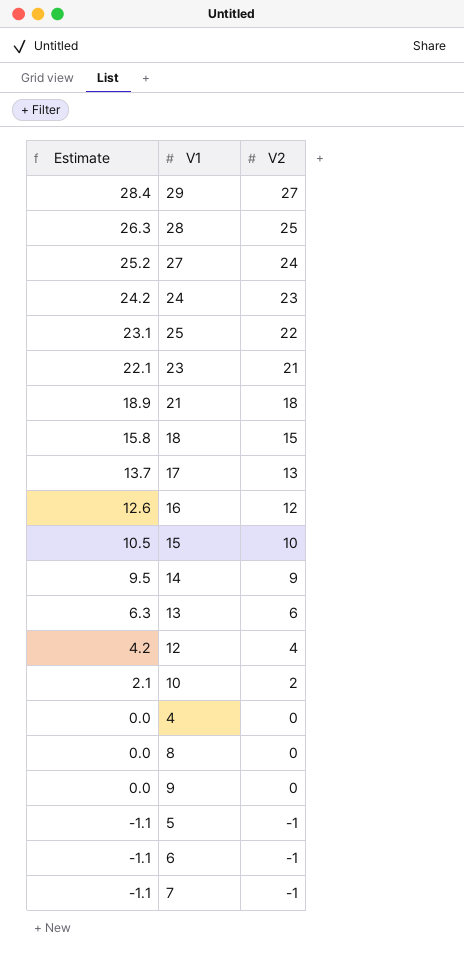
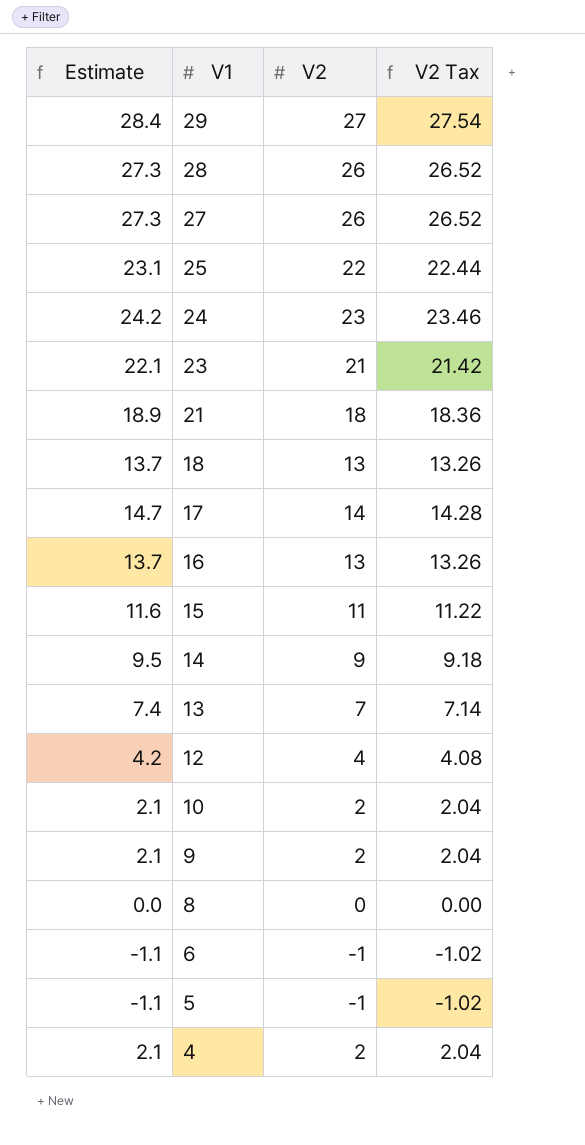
row order: Estimate descending -> V1 descending
column V2 Tax | formula: none -> [V2] * 1.02
row 7: -1.1 | -1 -> none
28 | Estimate: 26.3 -> 27.3
28 | V2: 25 -> 26
27 | Estimate: 25.2 -> 27.3
27 | V2: 24 -> 26
18 | Estimate: 15.8 -> 13.7
18 | V2: 15 -> 13
17 | Estimate: 13.7 -> 14.7
17 | V2: 13 -> 14
16 | Estimate: 12.6 -> 13.7
16 | V2: 12 -> 13
15 | Estimate: 10.5 -> 11.6
15 | V2: 10 -> 11
13 | Estimate: 6.3 -> 7.4
13 | V2: 6 -> 7
9 | Estimate: 0.0 -> 2.1
9 | V2: 0 -> 2
4 | Estimate: 0.0 -> 2.1
4 | V2: 0 -> 2

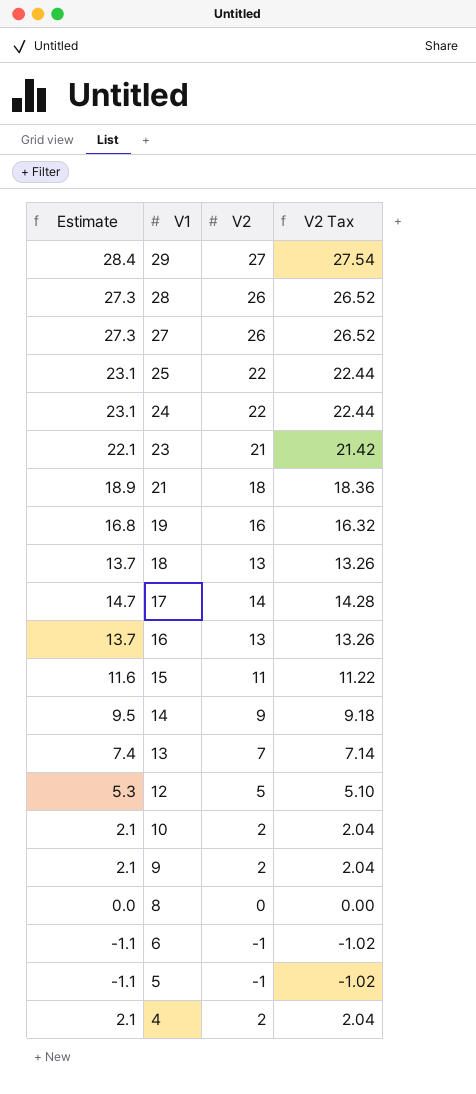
24 | Estimate: 24.2 -> 23.1
24 | V2: 23 -> 22
24 | V2 Tax: 23.46 -> 22.44
row 19: none -> 16.8 | 16 | 16.32
12 | Estimate: 4.2 -> 5.3
12 | V2: 4 -> 5
12 | V2 Tax: 4.08 -> 5.10

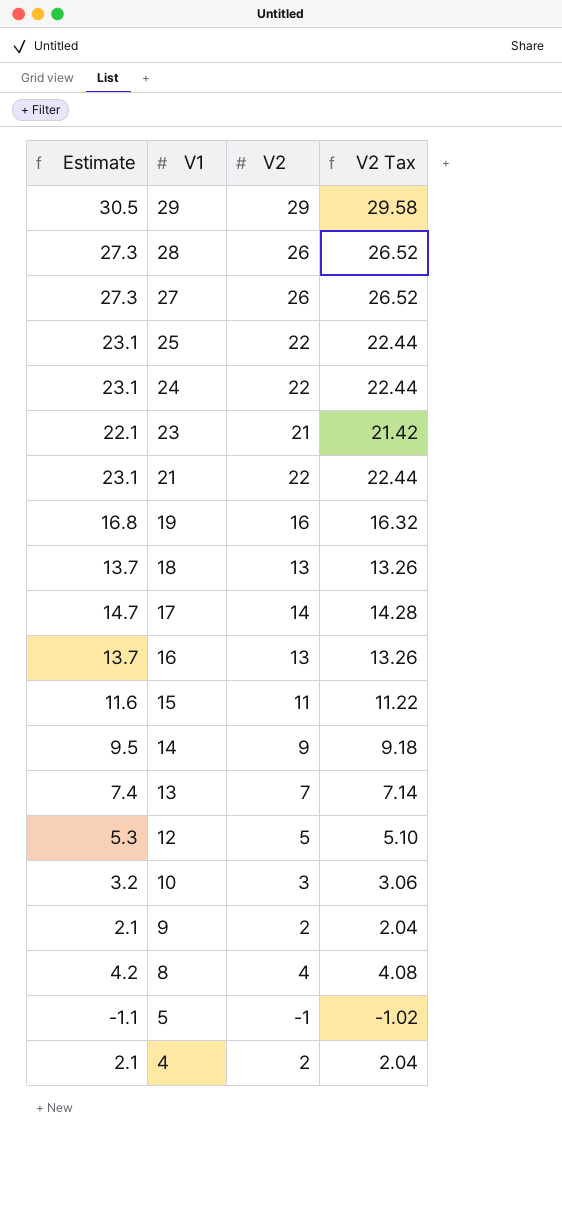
row 6: -1.1 | -1 | -1.02 -> none
29 | Estimate: 28.4 -> 30.5
29 | V2: 27 -> 29
29 | V2 Tax: 27.54 -> 29.58
21 | Estimate: 18.9 -> 23.1
21 | V2: 18 -> 22
21 | V2 Tax: 18.36 -> 22.44
10 | Estimate: 2.1 -> 3.2
10 | V2: 2 -> 3
10 | V2 Tax: 2.04 -> 3.06
8 | Estimate: 0.0 -> 4.2
8 | V2: 0 -> 4
8 | V2 Tax: 0.00 -> 4.08

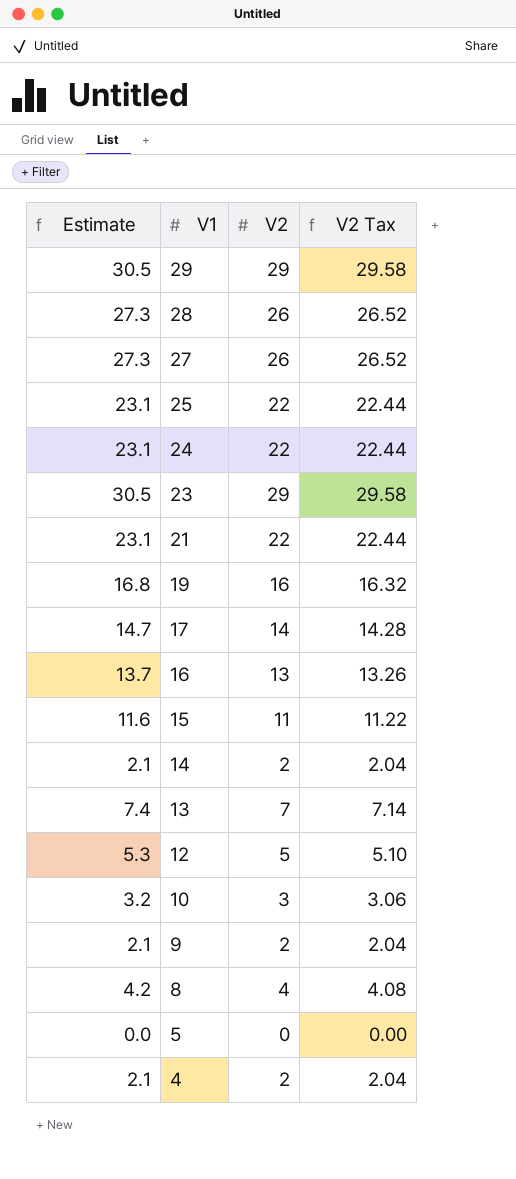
row 18: 13.7 | 13 | 13.26 -> none
23 | Estimate: 22.1 -> 30.5
23 | V2: 21 -> 29
23 | V2 Tax: 21.42 -> 29.58
14 | Estimate: 9.5 -> 2.1
14 | V2: 9 -> 2
14 | V2 Tax: 9.18 -> 2.04
5 | Estimate: -1.1 -> 0.0
5 | V2: -1 -> 0
5 | V2 Tax: -1.02 -> 0.00

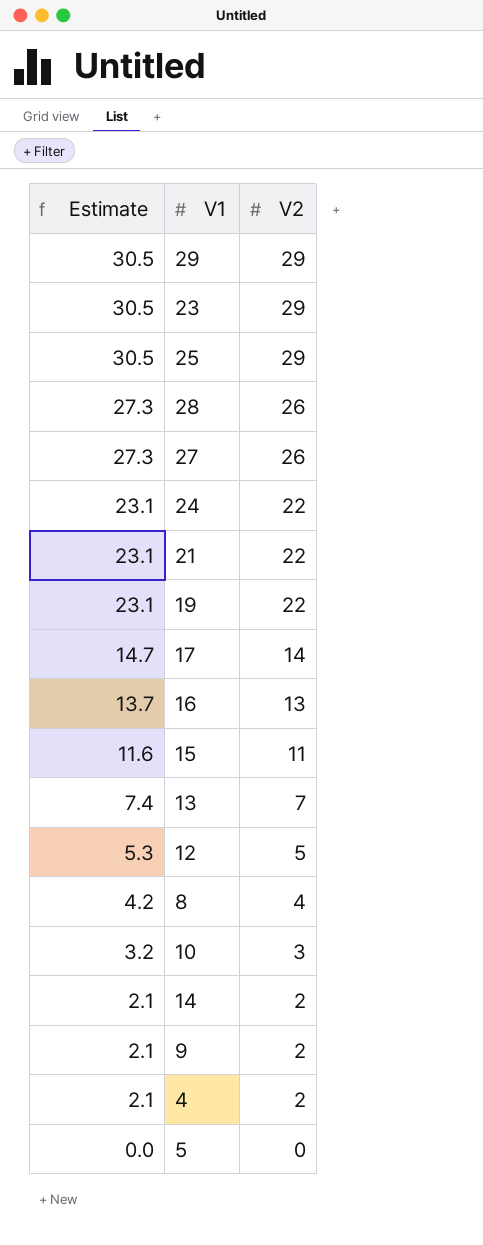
row order: V1 descending -> Estimate descending
column V2 Tax | formula: [V2] * 1.02 -> none
25 | Estimate: 23.1 -> 30.5
25 | V2: 22 -> 29
19 | Estimate: 16.8 -> 23.1
19 | V2: 16 -> 22

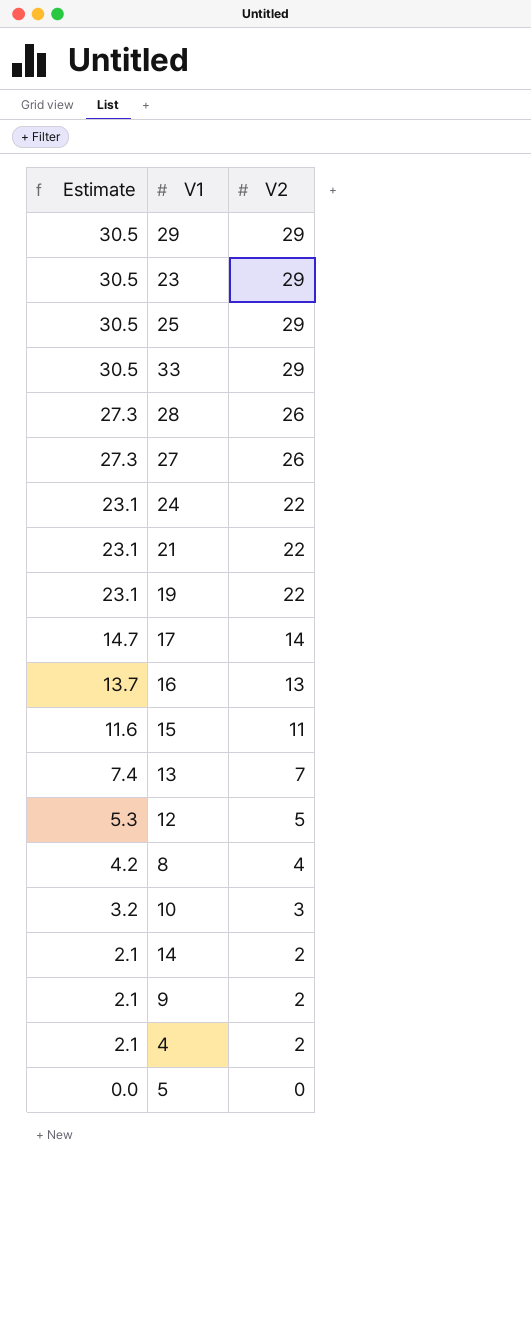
row 33: none -> 30.5 | 29

